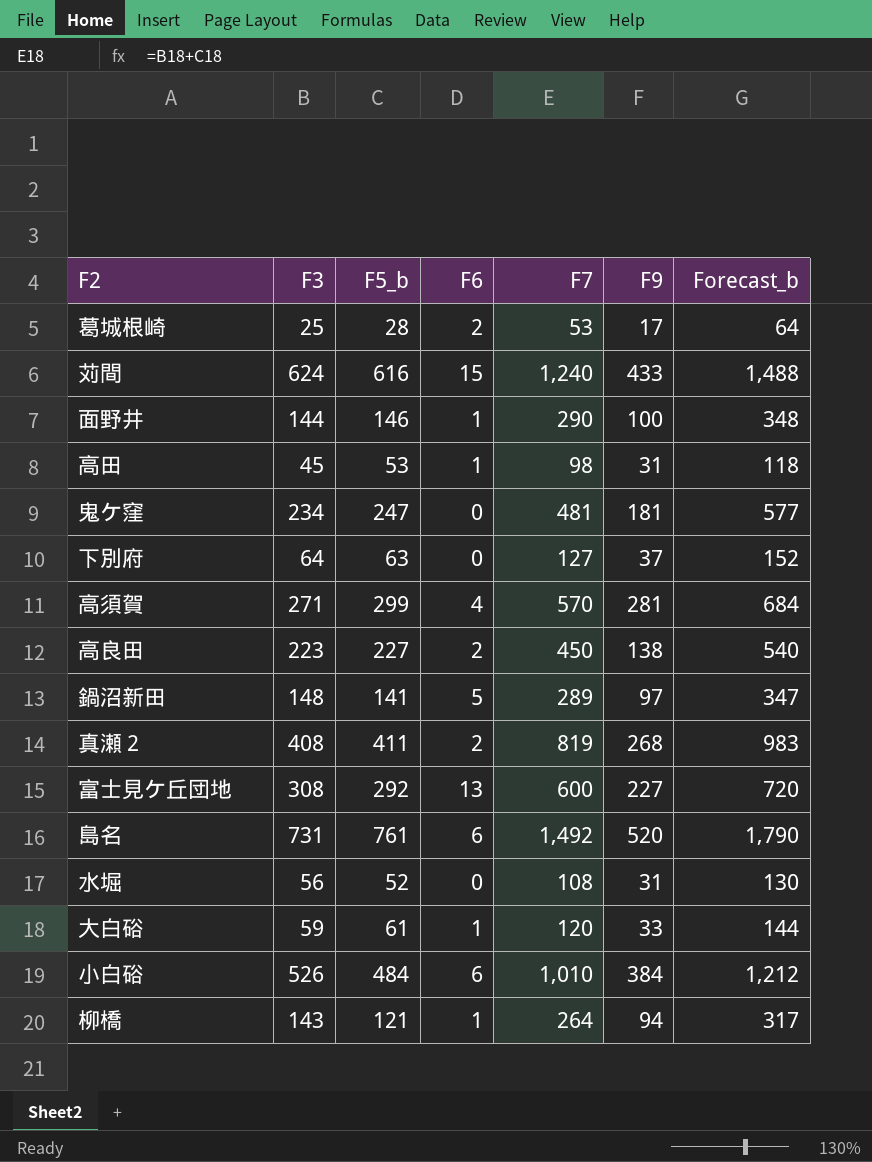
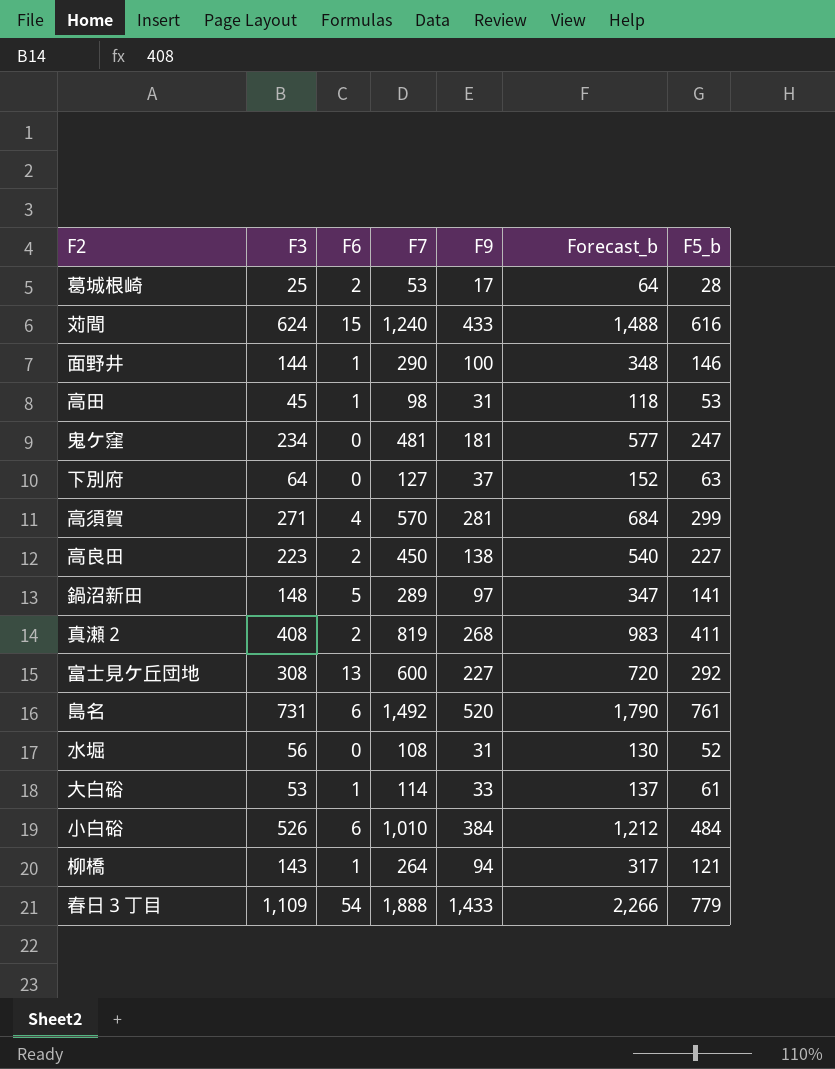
column F5_b | position: 3 -> 7
大白硲 | F3: 59 -> 53
大白硲 | F7: 120 -> 114
大白硲 | Forecast_b: 144 -> 137
row 春日３丁目: none -> 1,109 | 54 | 1,888 | 1,433 | 2,266 | 779

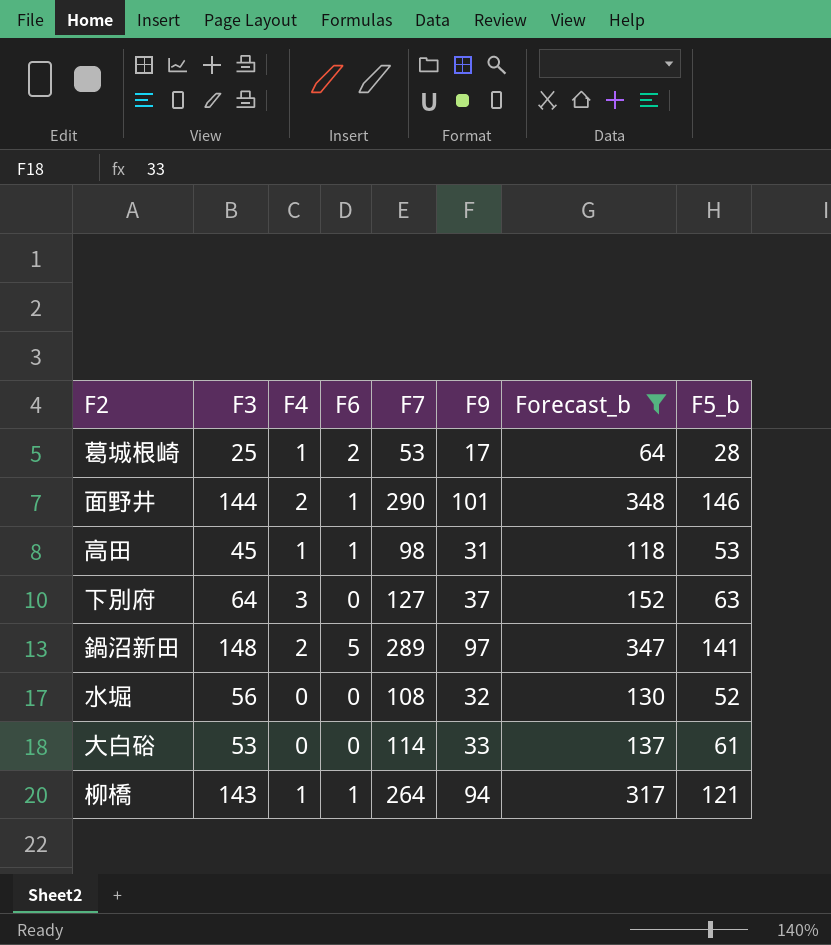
filter: none -> Forecast_b <= 348
column F4 | position: none -> 3
面野井 | F9: 100 -> 101
水堀 | F9: 31 -> 32
大白硲 | F6: 1 -> 0

